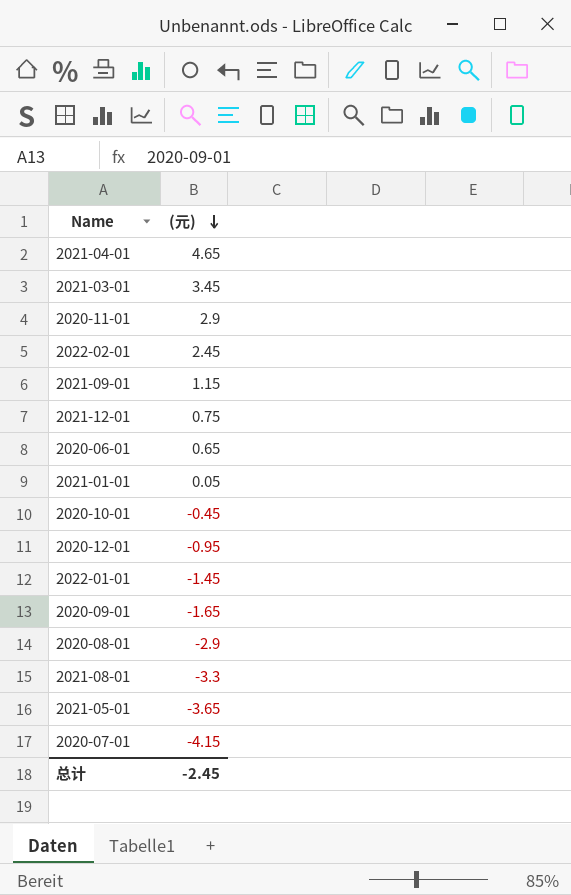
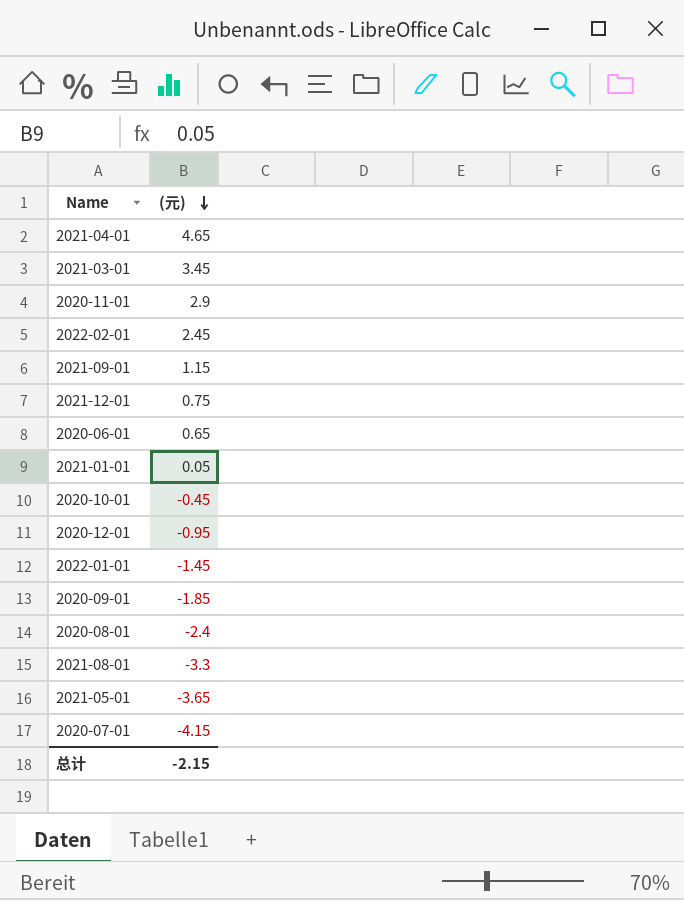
2020-09-01 | (元): -1.65 -> -1.85
2020-08-01 | (元): -2.9 -> -2.4
总计 | (元): -2.45 -> -2.15

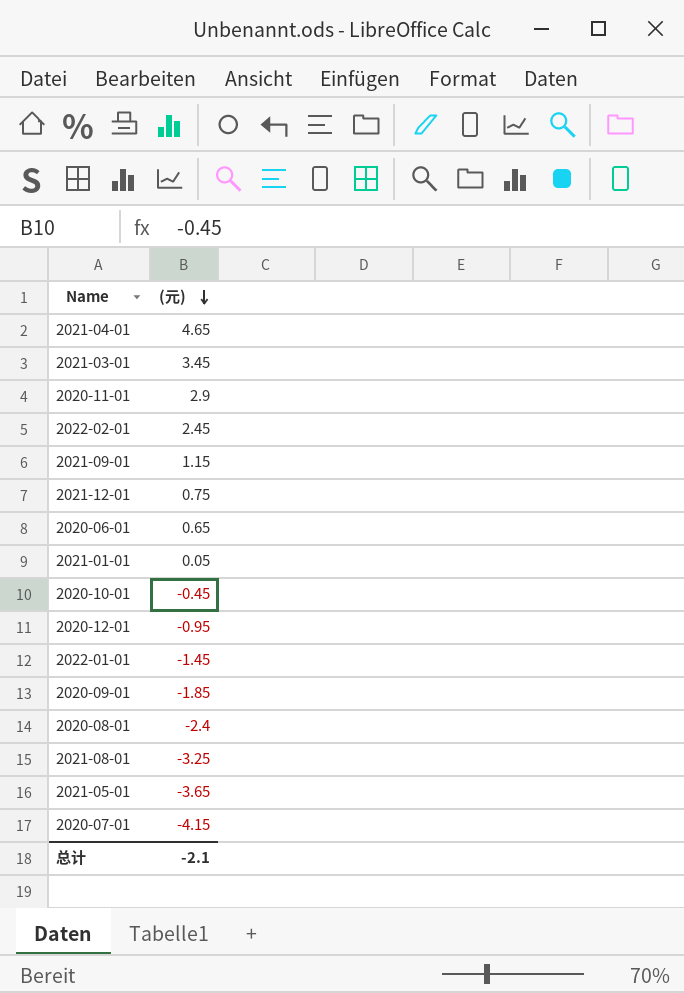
2021-08-01 | (元): -3.3 -> -3.25
总计 | (元): -2.15 -> -2.1

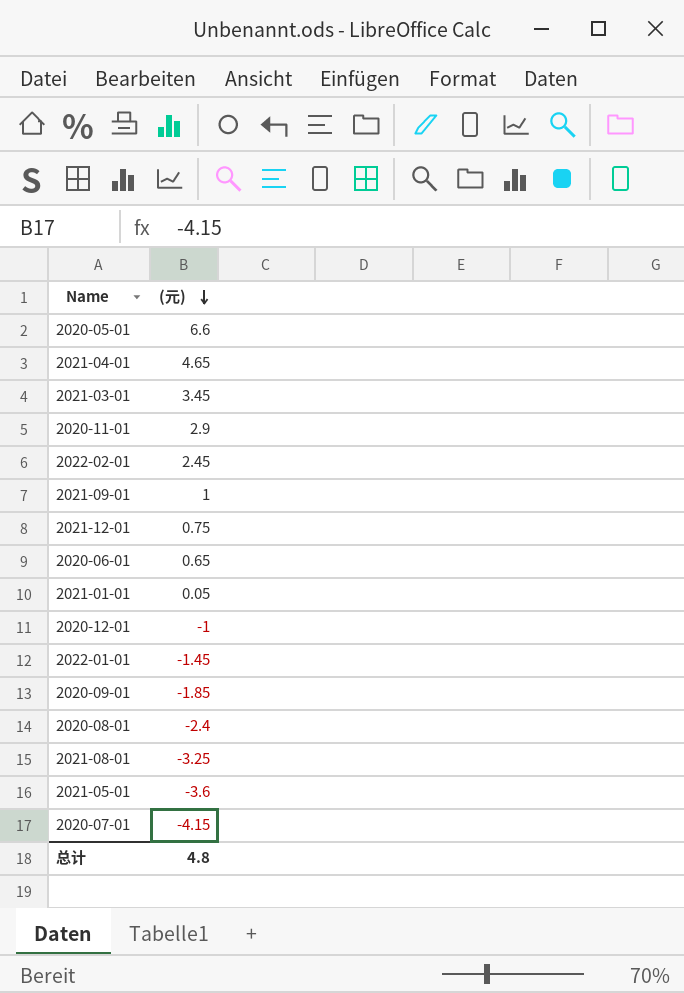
row 2020-10-01: -0.45 -> none
row 2020-05-01: none -> 6.6
2021-09-01 | (元): 1.15 -> 1
2020-12-01 | (元): -0.95 -> -1
2021-05-01 | (元): -3.65 -> -3.6
总计 | (元): -2.1 -> 4.8

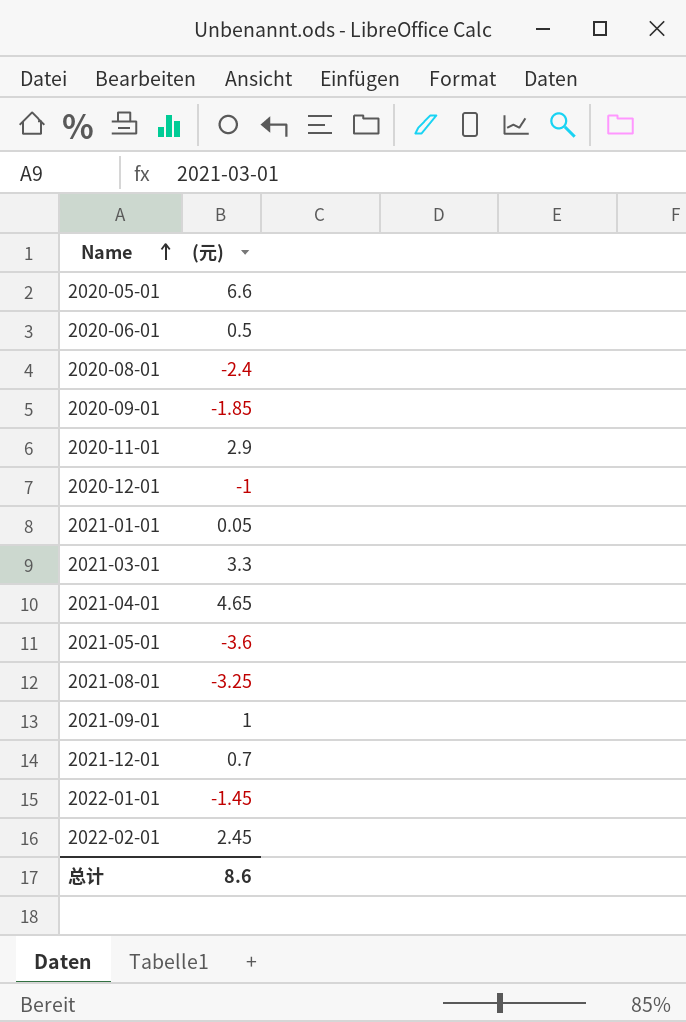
row order: (元) descending -> Name ascending
row 2020-07-01: -4.15 -> none
2020-06-01 | (元): 0.65 -> 0.5
2021-03-01 | (元): 3.45 -> 3.3
2021-12-01 | (元): 0.75 -> 0.7
总计 | (元): 4.8 -> 8.6

